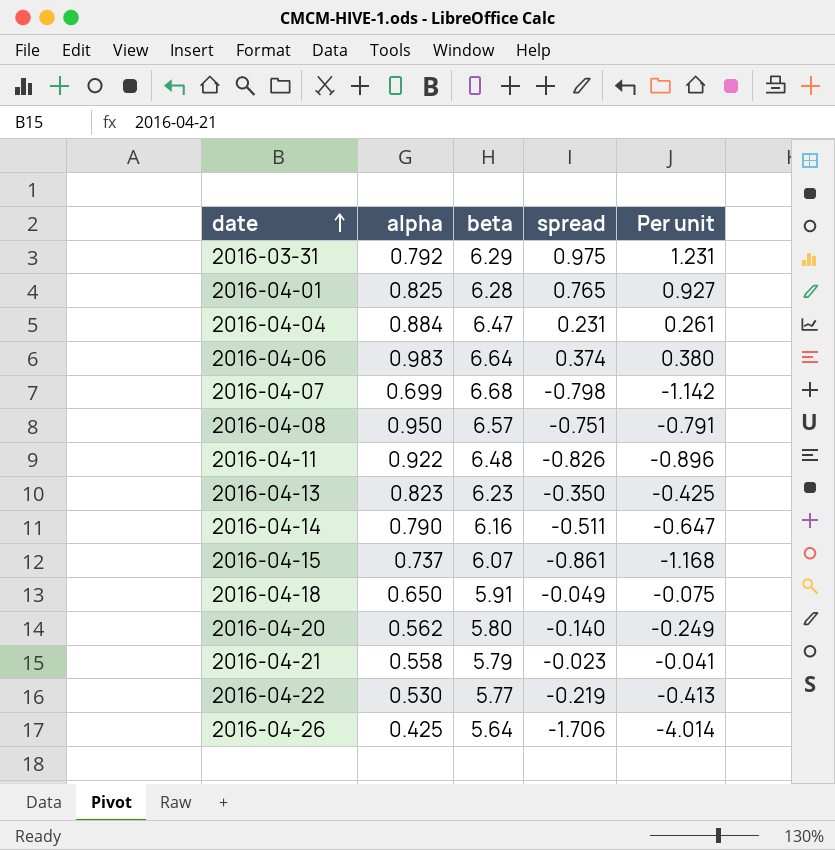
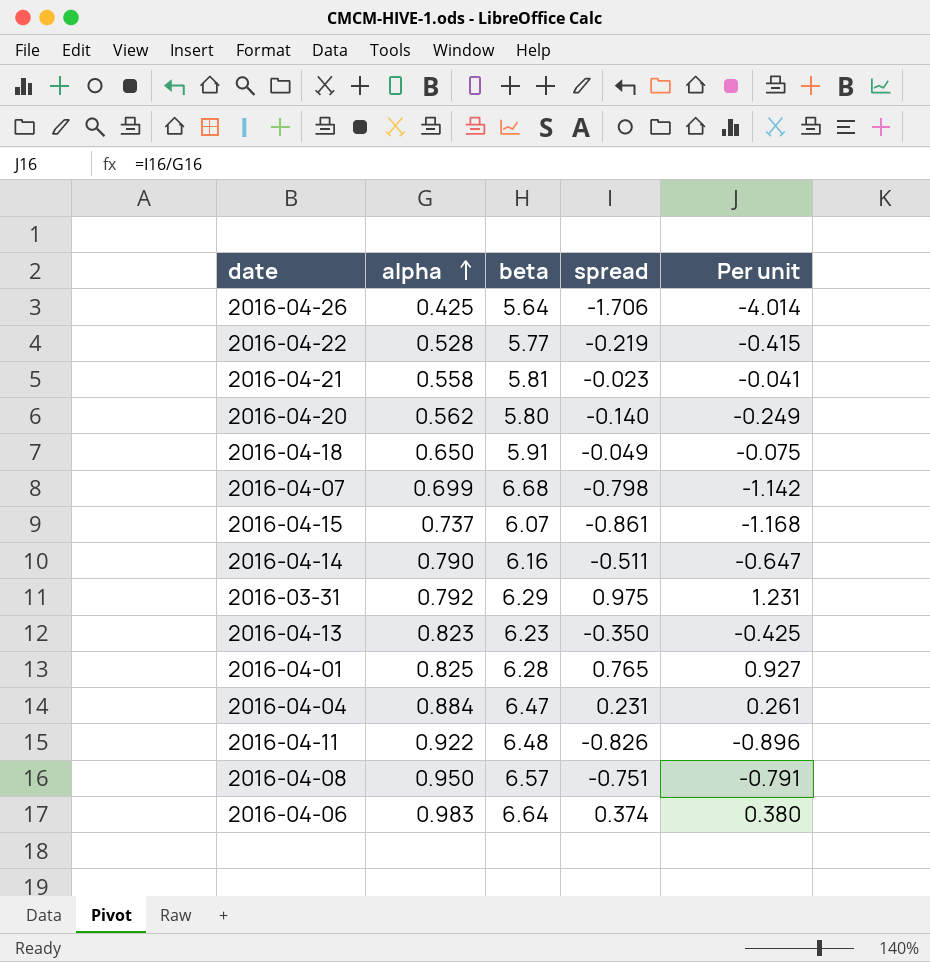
row order: date ascending -> alpha ascending
2016-04-22 | alpha: 0.530 -> 0.528
2016-04-22 | Per unit: -0.413 -> -0.415
2016-04-21 | beta: 5.79 -> 5.81

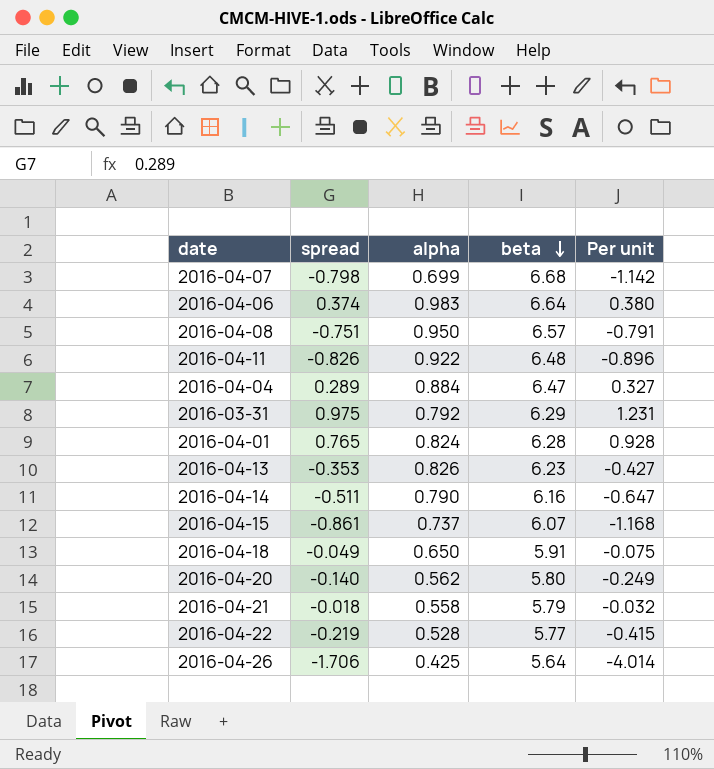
row order: alpha ascending -> beta descending
column spread | position: 4 -> 2
2016-04-04 | spread: 0.231 -> 0.289
2016-04-04 | Per unit: 0.261 -> 0.327
2016-04-01 | alpha: 0.825 -> 0.824
2016-04-01 | Per unit: 0.927 -> 0.928
2016-04-13 | spread: -0.350 -> -0.353
2016-04-13 | alpha: 0.823 -> 0.826
2016-04-13 | Per unit: -0.425 -> -0.427
2016-04-21 | spread: -0.023 -> -0.018
2016-04-21 | beta: 5.81 -> 5.79
2016-04-21 | Per unit: -0.041 -> -0.032

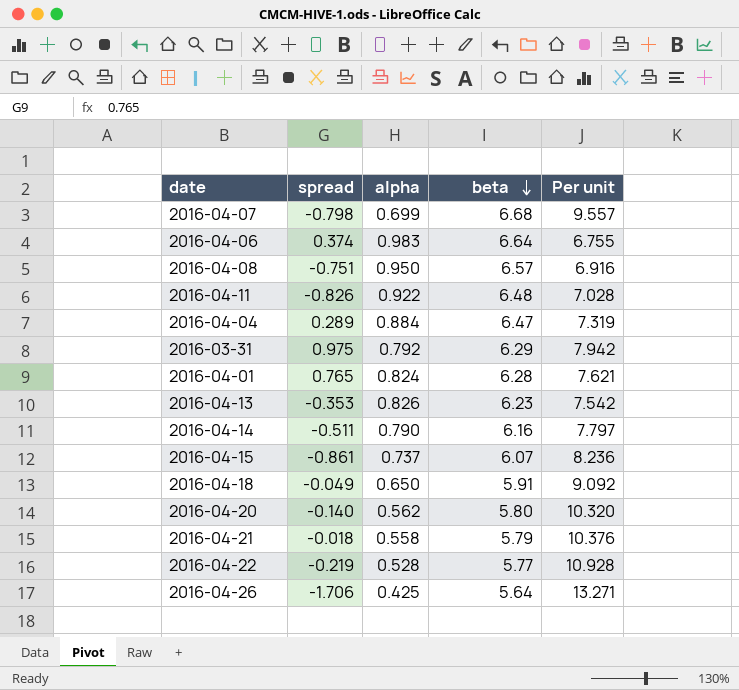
column Per unit | formula: [spread] / [alpha] -> [beta] / [alpha]

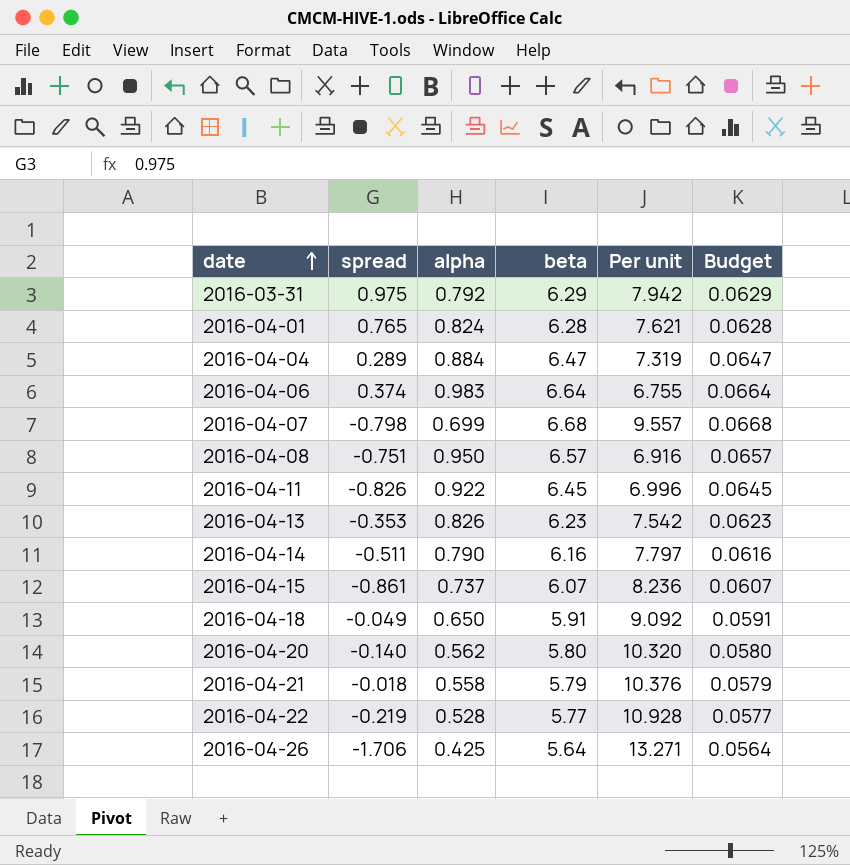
row order: beta descending -> date ascending
column Budget | formula: none -> [beta] * 0.01
2016-04-11 | beta: 6.48 -> 6.45
2016-04-11 | Per unit: 7.028 -> 6.996

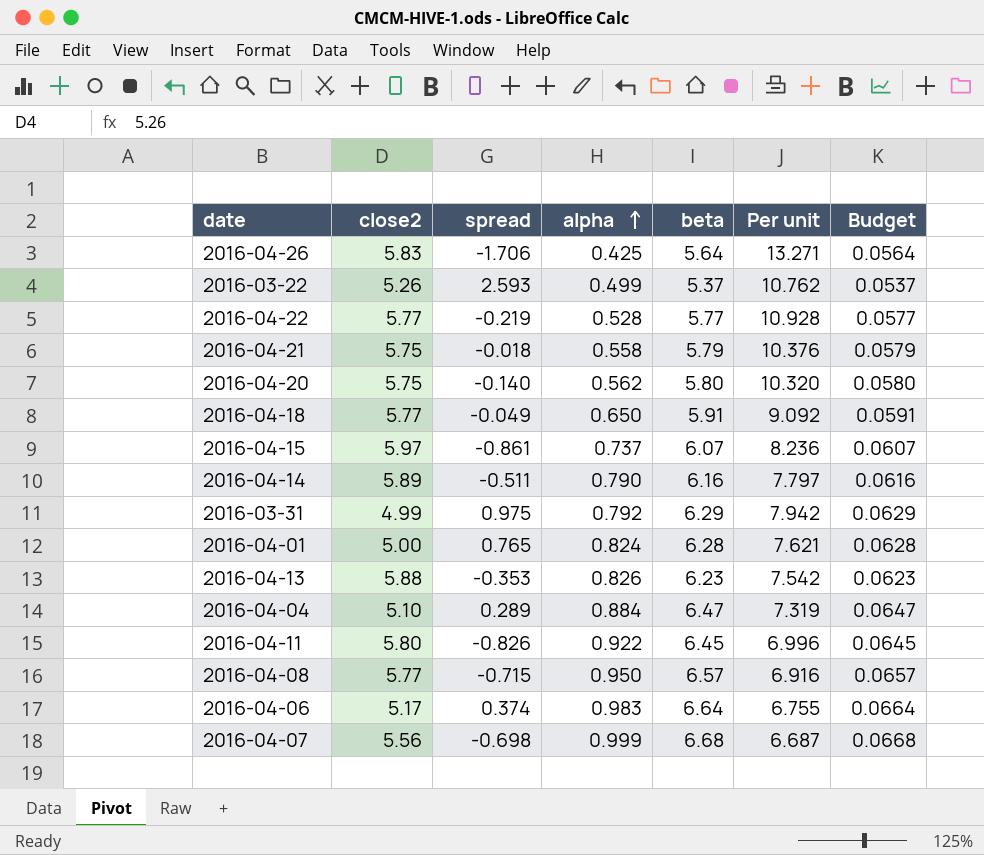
row order: date ascending -> alpha ascending
column close2 | position: none -> 2
row 2016-03-22: none -> 5.26 | 2.593 | 0.499 | 5.37 | 10.762 | 0.0537
2016-04-08 | spread: -0.751 -> -0.715
2016-04-07 | spread: -0.798 -> -0.698
2016-04-07 | alpha: 0.699 -> 0.999
2016-04-07 | Per unit: 9.557 -> 6.687

